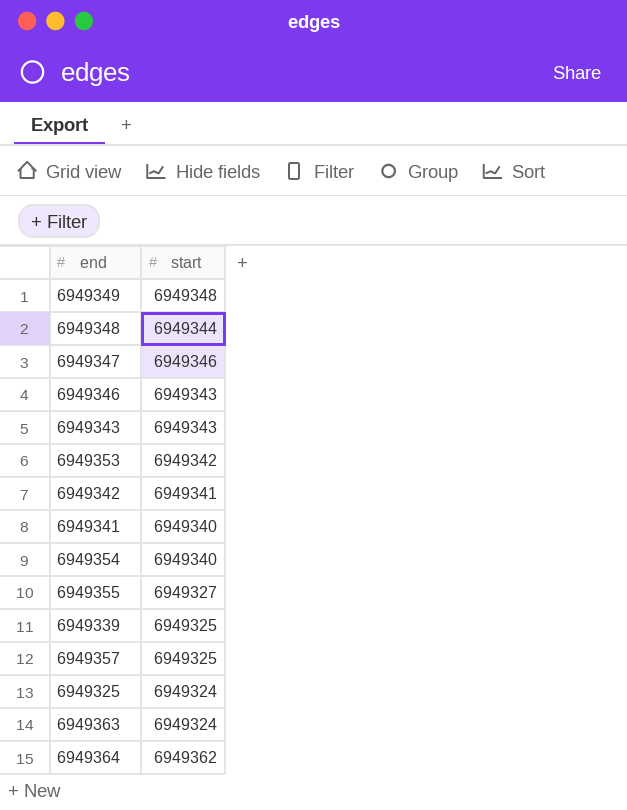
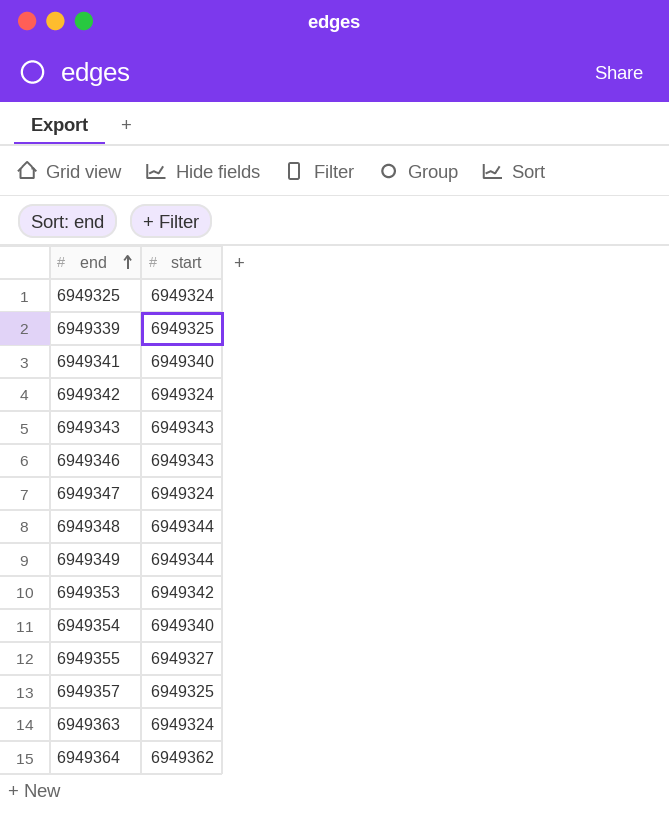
row order: none -> end ascending
6949342 | start: 6949341 -> 6949324
6949347 | start: 6949346 -> 6949324
6949349 | start: 6949348 -> 6949344

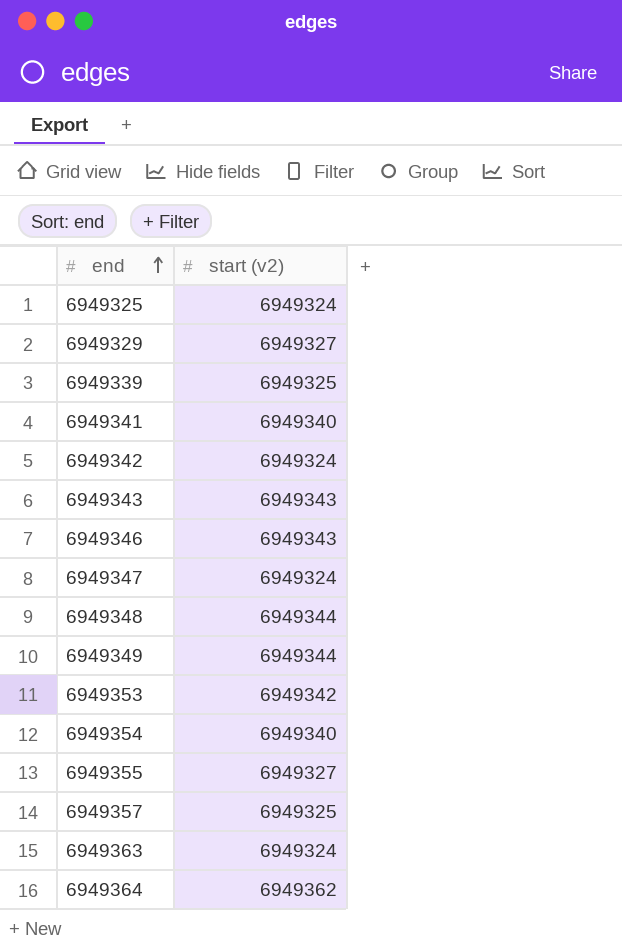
column name: start -> start (v2)
row 6949329: none -> 6949327

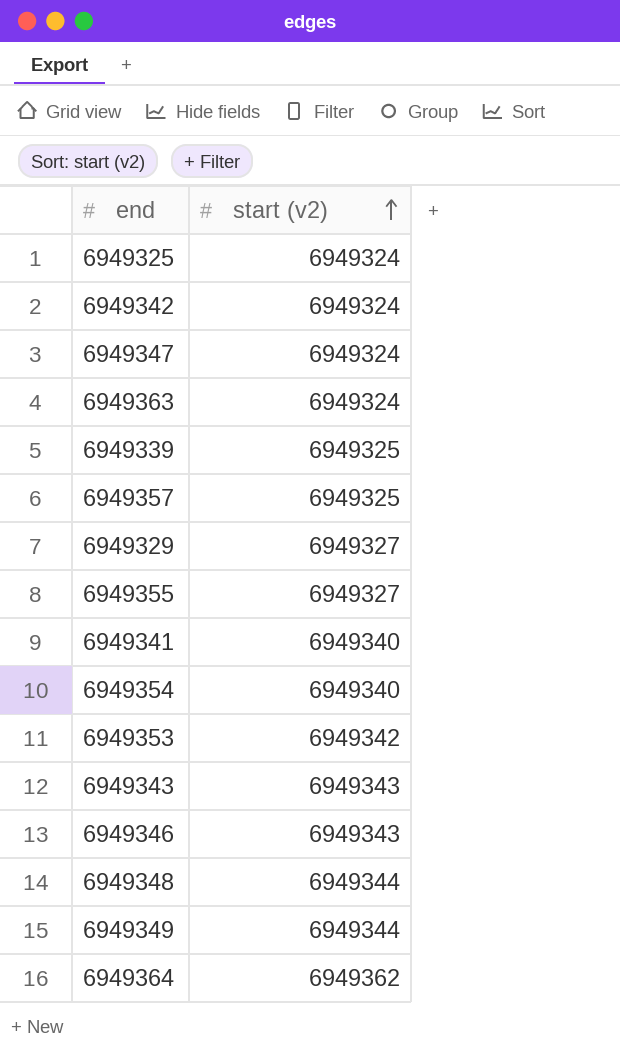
row order: end ascending -> start (v2) ascending

